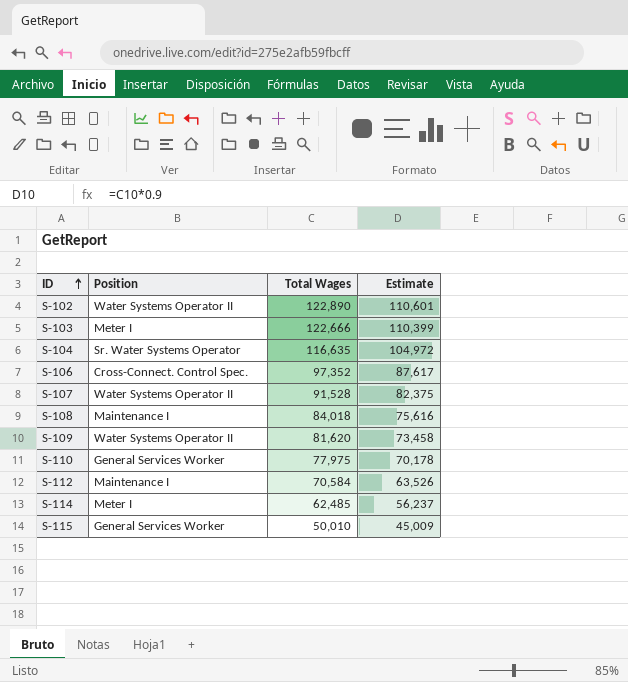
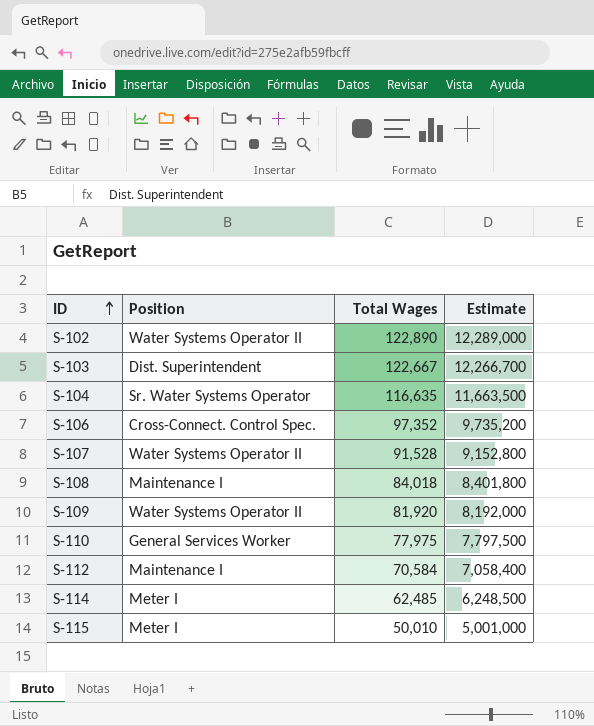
column Estimate | formula: [Total Wages] * 0.9 -> [Total Wages] * 100
S-103 | Position: Meter I -> Dist. Superintendent
S-103 | Total Wages: 122,666 -> 122,667
S-109 | Total Wages: 81,620 -> 81,920
S-115 | Position: General Services Worker -> Meter I

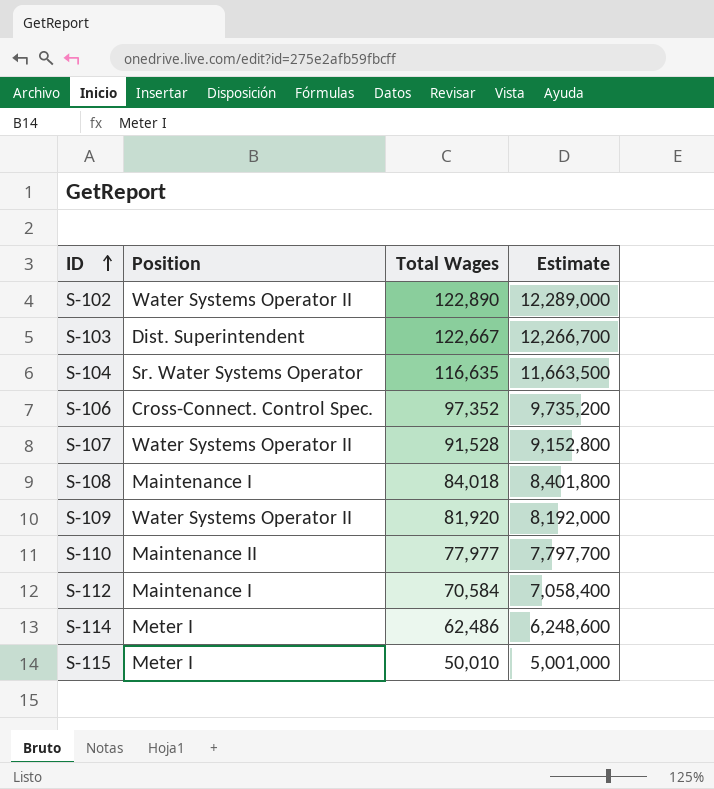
S-110 | Position: General Services Worker -> Maintenance II
S-110 | Total Wages: 77,975 -> 77,977
S-110 | Estimate: 7,797,500 -> 7,797,700
S-114 | Total Wages: 62,485 -> 62,486
S-114 | Estimate: 6,248,500 -> 6,248,600

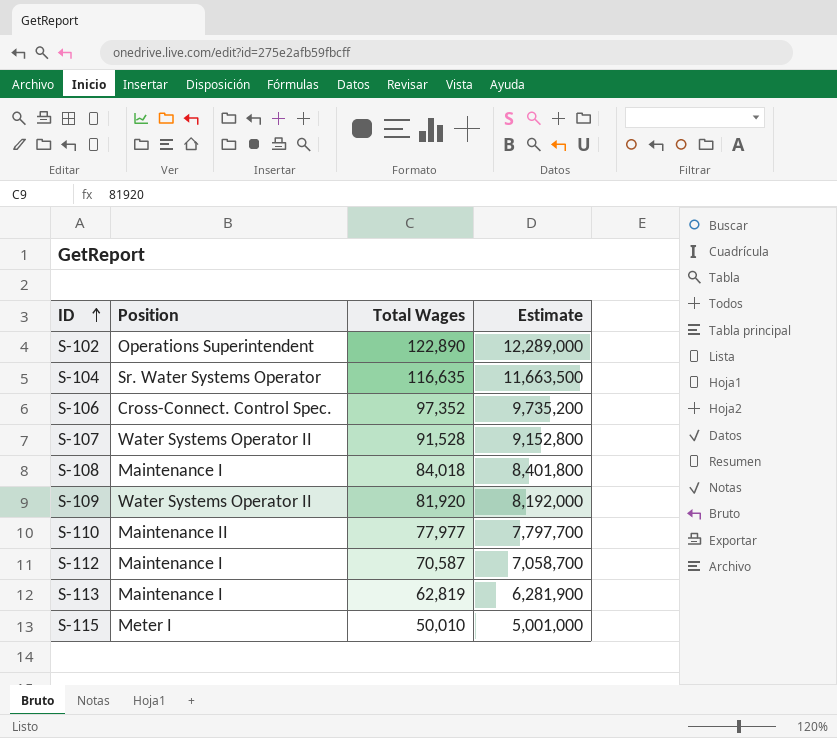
row S-103: Dist. Superintendent | 122,667 | 12,266,700 -> none
row S-114: Meter I | 62,486 | 6,248,600 -> none
S-102 | Position: Water Systems Operator II -> Operations Superintendent
S-112 | Total Wages: 70,584 -> 70,587
S-112 | Estimate: 7,058,400 -> 7,058,700
row S-113: none -> Maintenance I | 62,819 | 6,281,900

